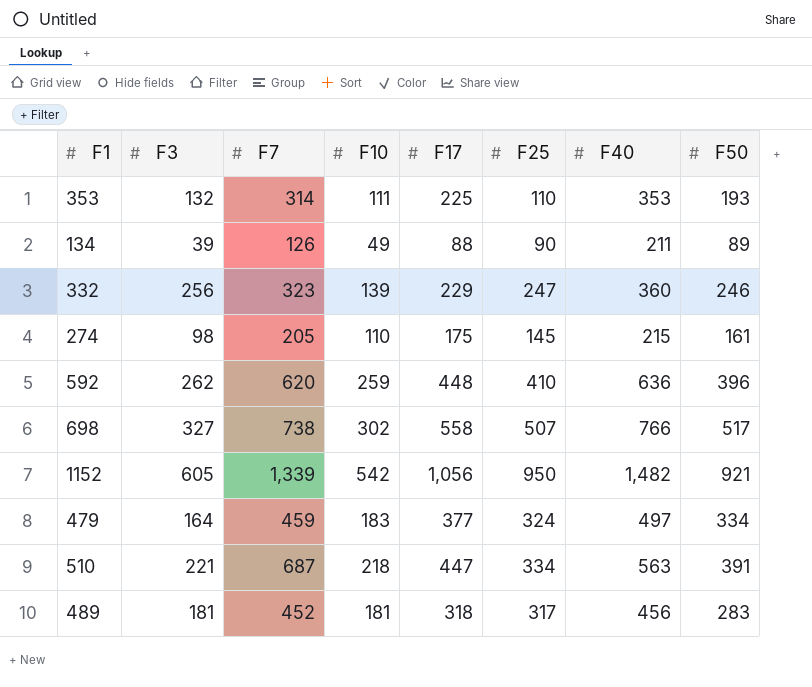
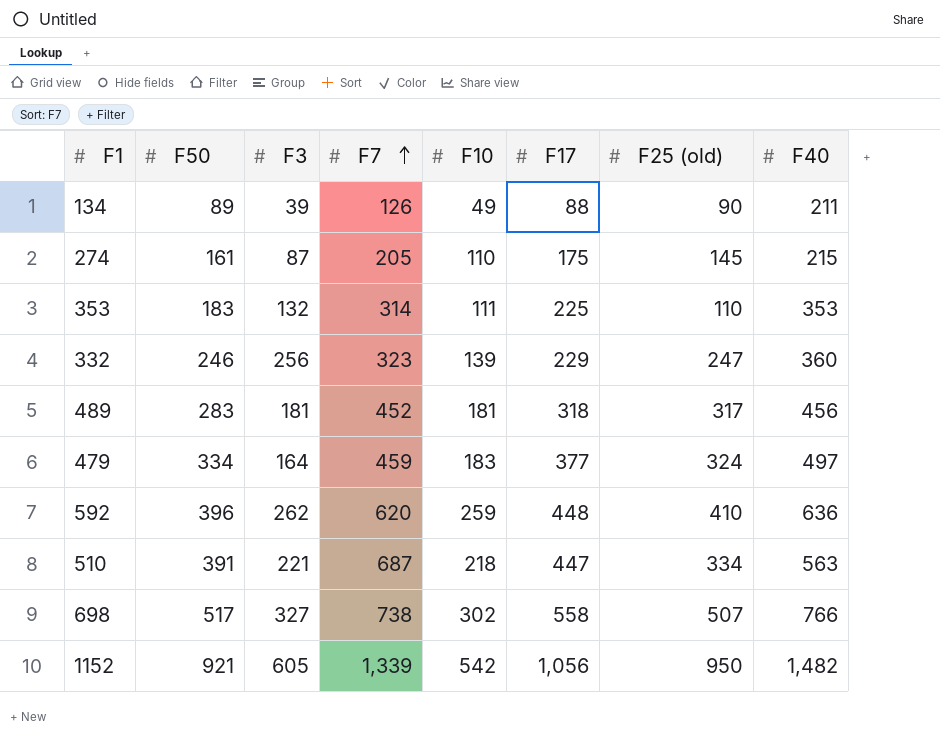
row order: none -> F7 ascending
column F50 | position: 8 -> 2
column name: F25 -> F25 (old)
274 | F3: 98 -> 87
353 | F50: 193 -> 183

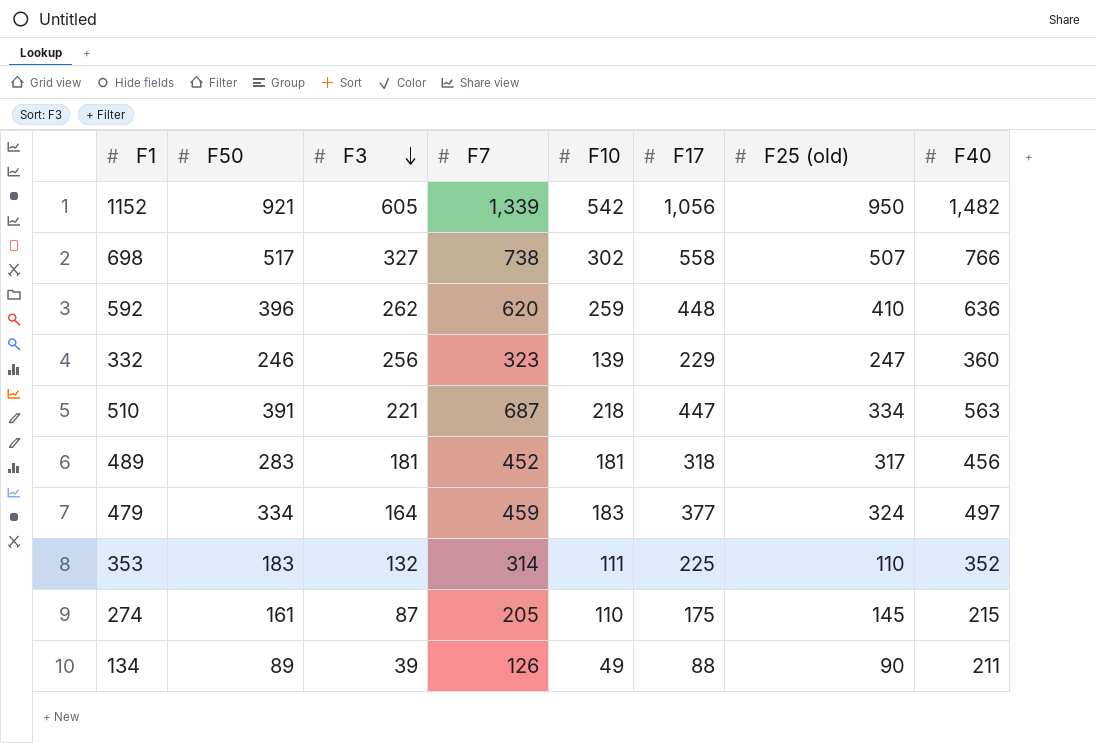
row order: F7 ascending -> F3 descending
353 | F40: 353 -> 352

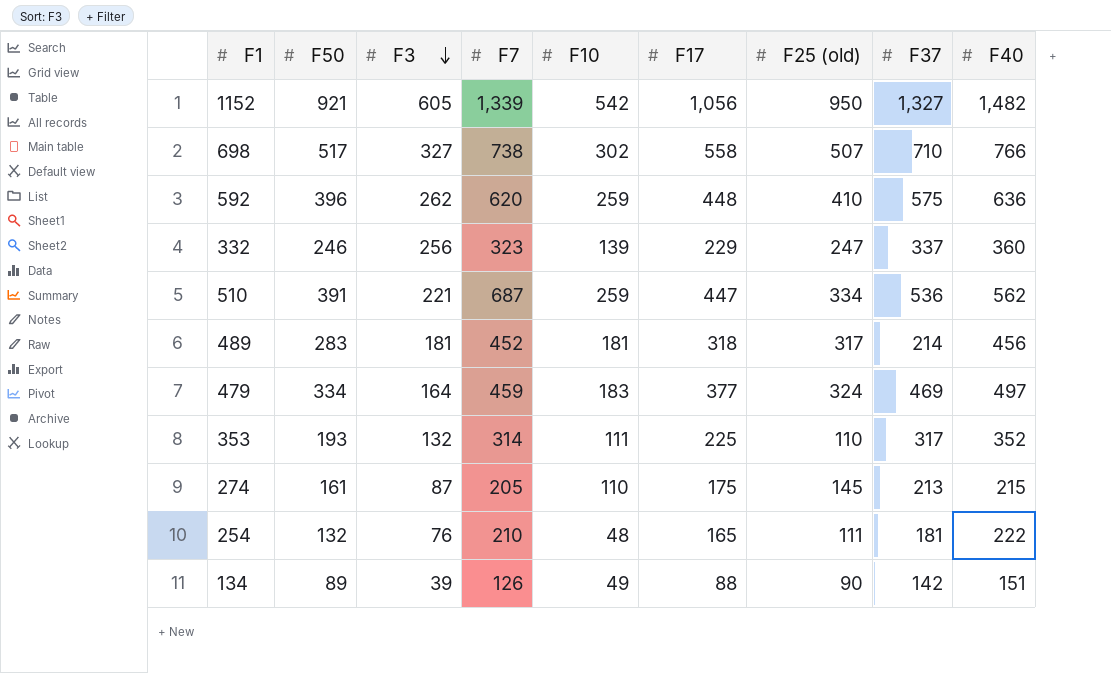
column F37 | position: none -> 8
510 | F10: 218 -> 259
510 | F40: 563 -> 562
353 | F50: 183 -> 193
row 254: none -> 132 | 76 | 210 | 48 | 165 | 111 | 181 | 222
134 | F40: 211 -> 151

